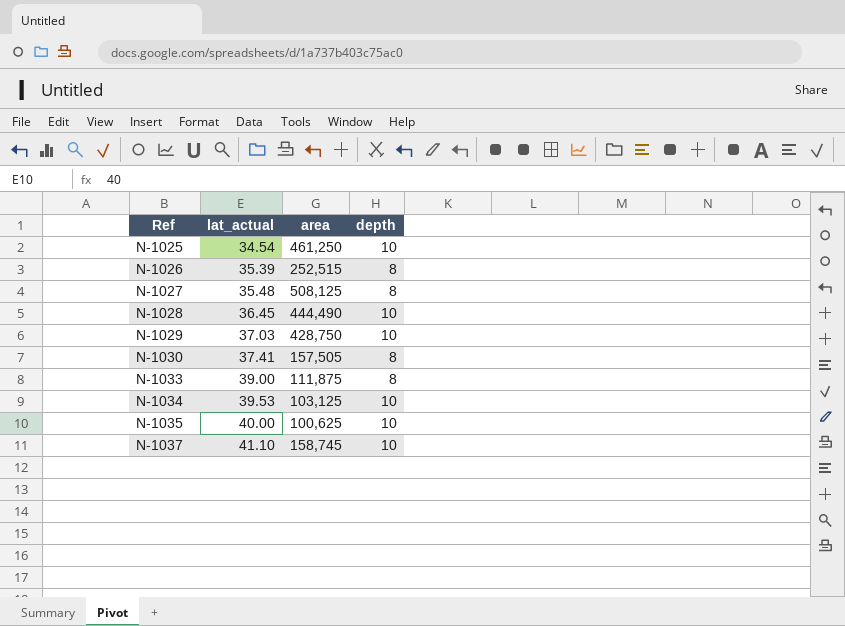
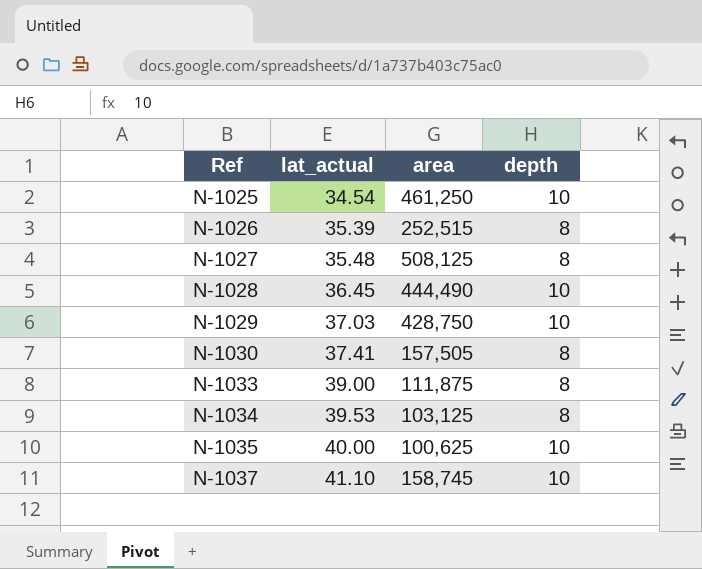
N-1034 | depth: 10 -> 8

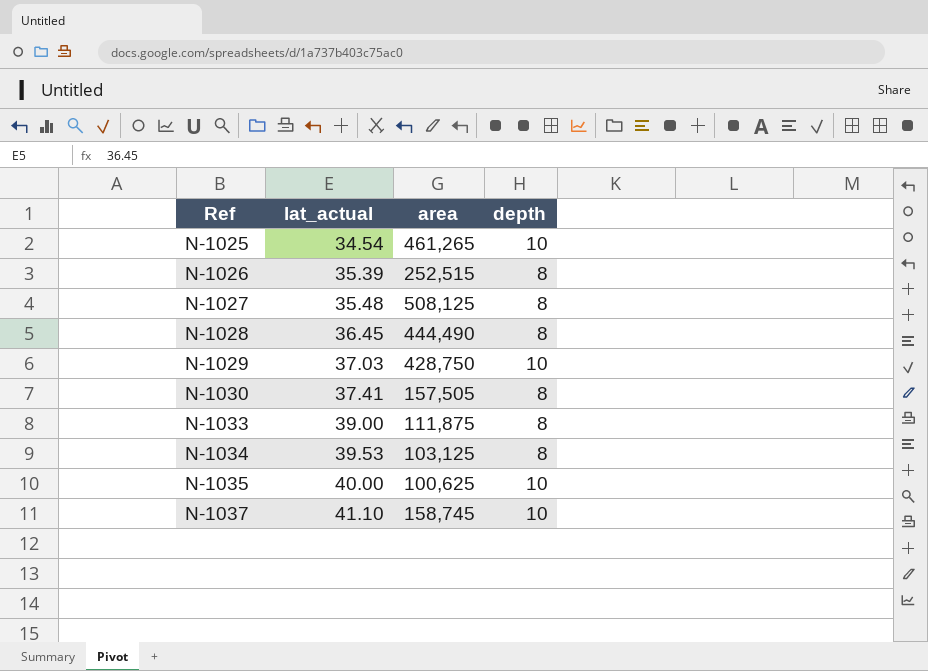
N-1025 | area: 461,250 -> 461,265
N-1028 | depth: 10 -> 8

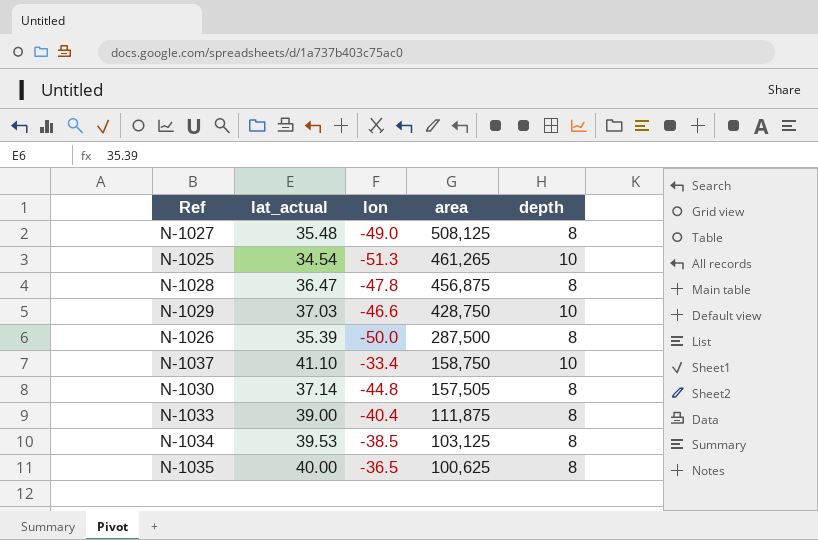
row order: Ref ascending -> area descending
column lon | position: none -> 3
N-1028 | lat_actual: 36.45 -> 36.47
N-1028 | area: 444,490 -> 456,875
N-1026 | area: 252,515 -> 287,500
N-1037 | area: 158,745 -> 158,750
N-1030 | lat_actual: 37.41 -> 37.14
N-1035 | depth: 10 -> 8

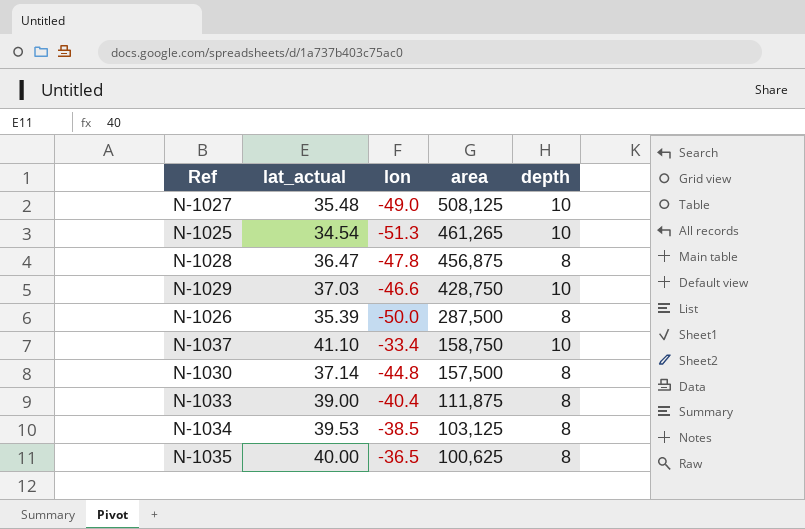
N-1027 | depth: 8 -> 10
N-1030 | area: 157,505 -> 157,500

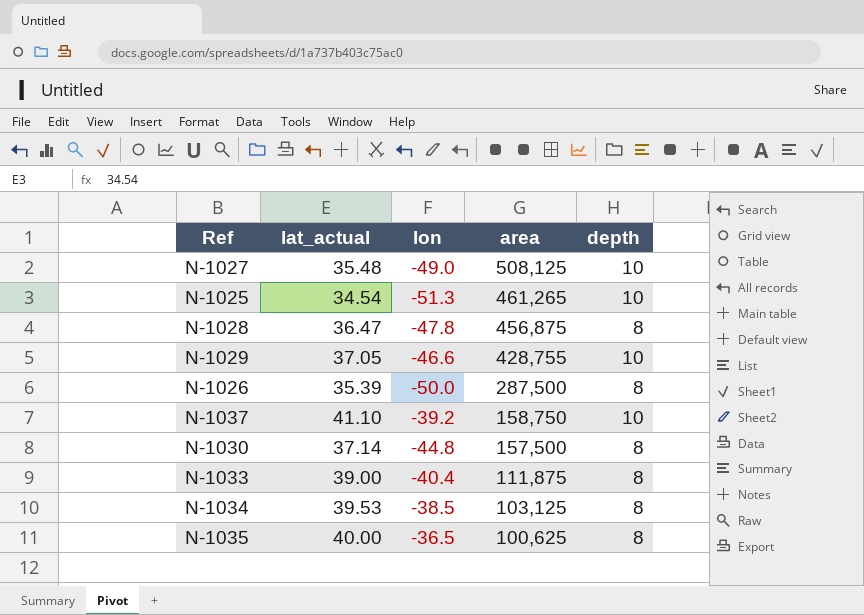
N-1029 | lat_actual: 37.03 -> 37.05
N-1029 | area: 428,750 -> 428,755
N-1037 | lon: -33.4 -> -39.2

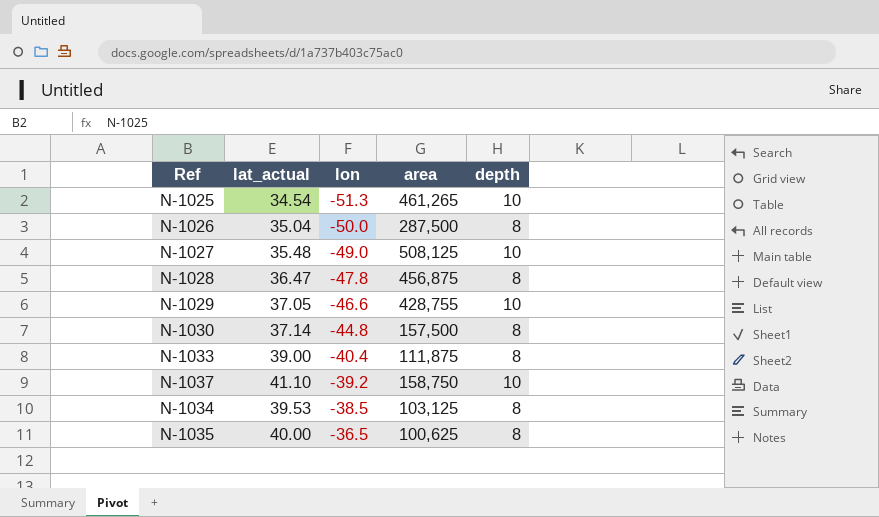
row order: area descending -> lon ascending
N-1026 | lat_actual: 35.39 -> 35.04

